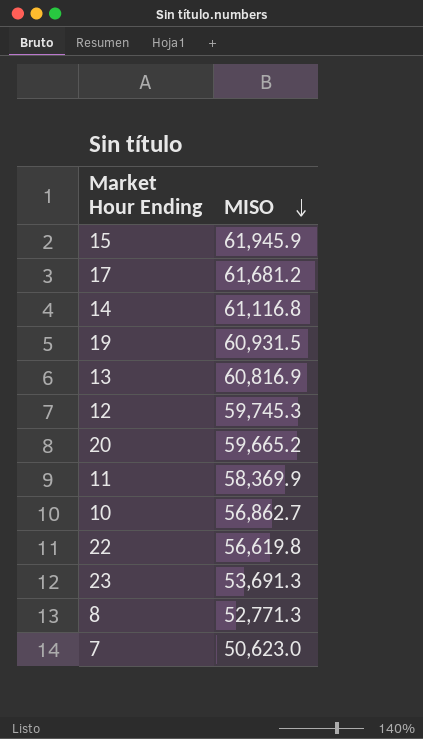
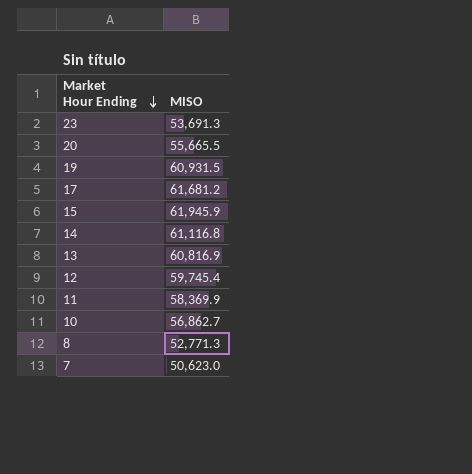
row order: MISO descending -> Market Hour Ending descending
row 22: 56,619.8 -> none
20 | MISO: 59,665.2 -> 55,665.5
12 | MISO: 59,745.3 -> 59,745.4

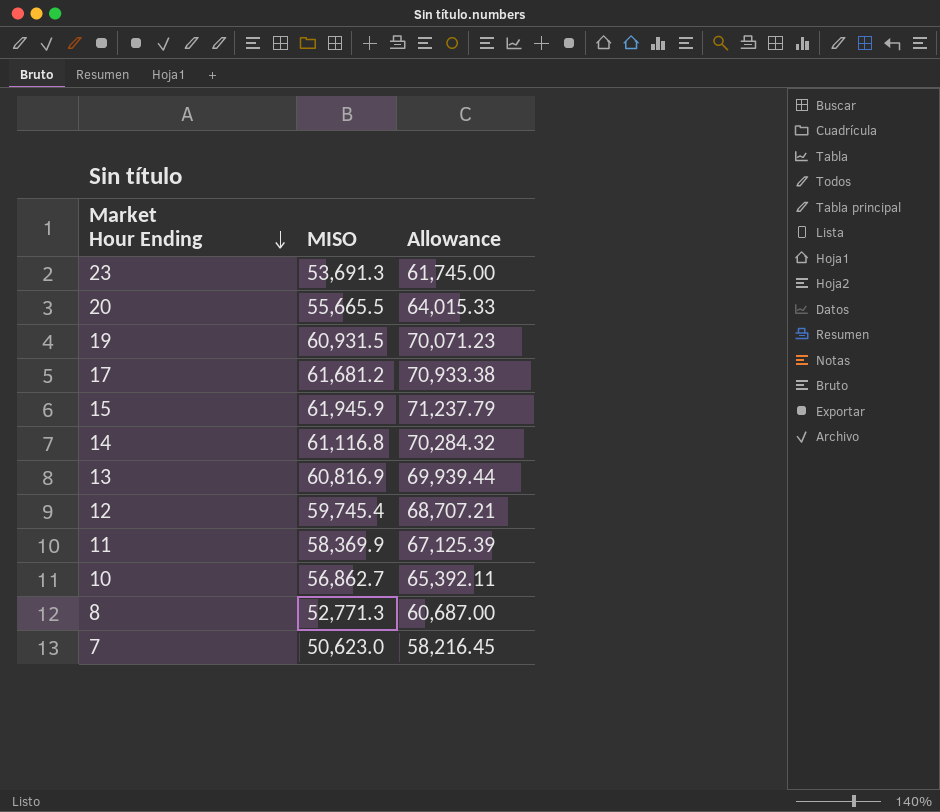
column Allowance | formula: none -> [MISO] * 1.15

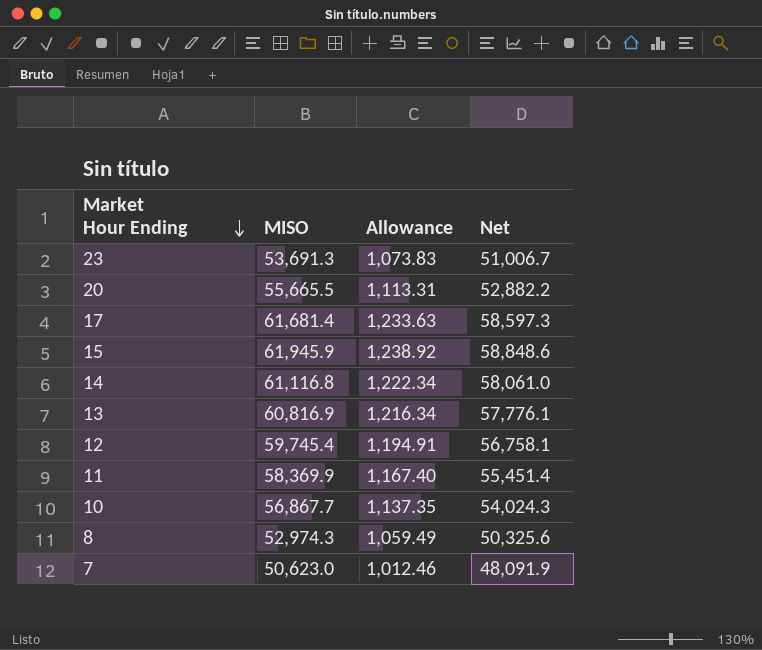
column Allowance | formula: [MISO] * 1.15 -> [MISO] * 0.02
column Net | formula: none -> [MISO] * 0.95
row 19: 60,931.5 | 70,071.23 -> none
17 | MISO: 61,681.2 -> 61,681.4
10 | MISO: 56,862.7 -> 56,867.7
8 | MISO: 52,771.3 -> 52,974.3

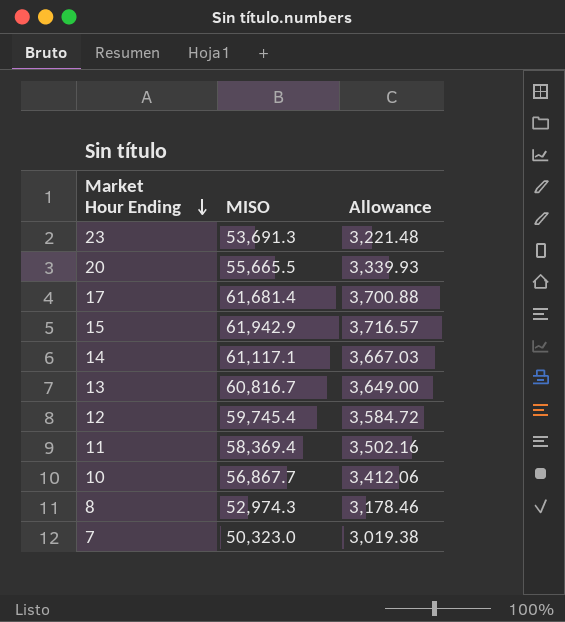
column Net | formula: [MISO] * 0.95 -> none
column Allowance | formula: [MISO] * 0.02 -> [MISO] * 0.06
15 | MISO: 61,945.9 -> 61,942.9
14 | MISO: 61,116.8 -> 61,117.1
13 | MISO: 60,816.9 -> 60,816.7
11 | MISO: 58,369.9 -> 58,369.4
7 | MISO: 50,623.0 -> 50,323.0

